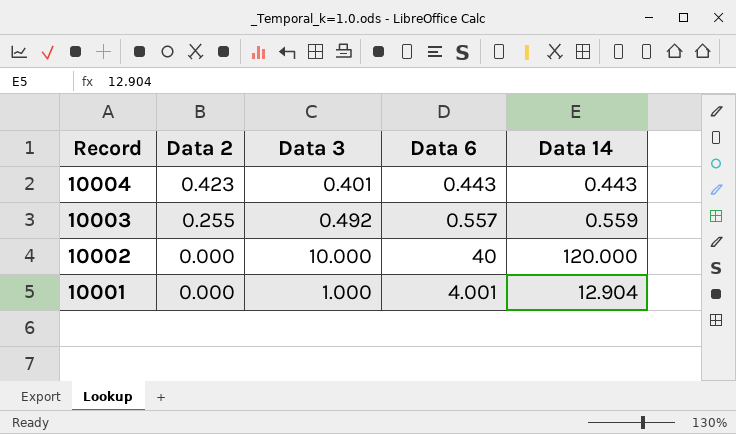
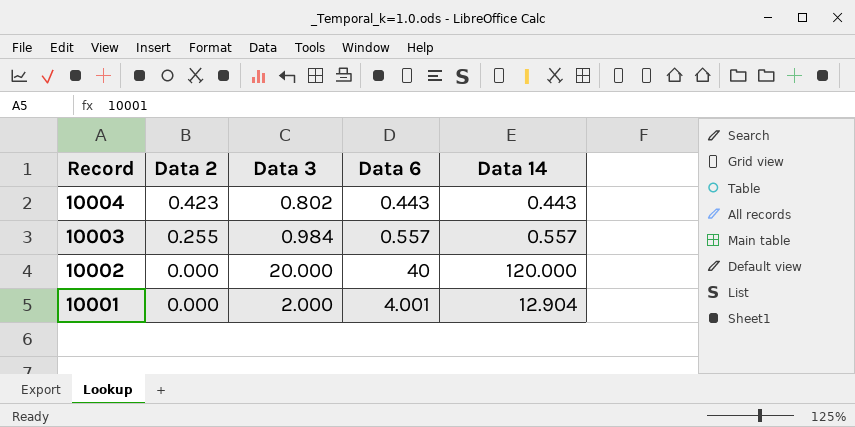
10004 | Data 3: 0.401 -> 0.802
10003 | Data 3: 0.492 -> 0.984
10003 | Data 14: 0.559 -> 0.557
10002 | Data 3: 10.000 -> 20.000
10001 | Data 3: 1.000 -> 2.000

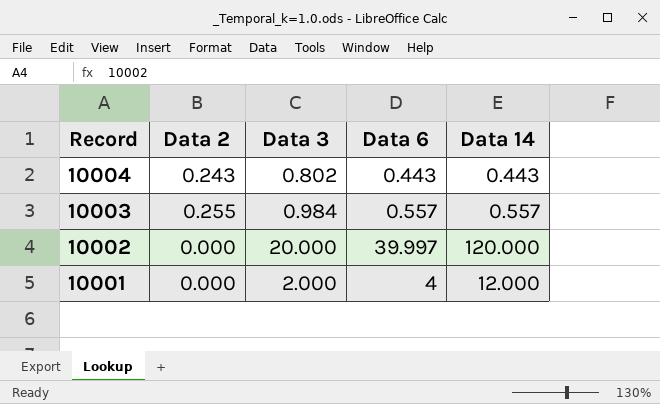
10004 | Data 2: 0.423 -> 0.243
10002 | Data 6: 40 -> 39.997
10001 | Data 6: 4.001 -> 4
10001 | Data 14: 12.904 -> 12.000

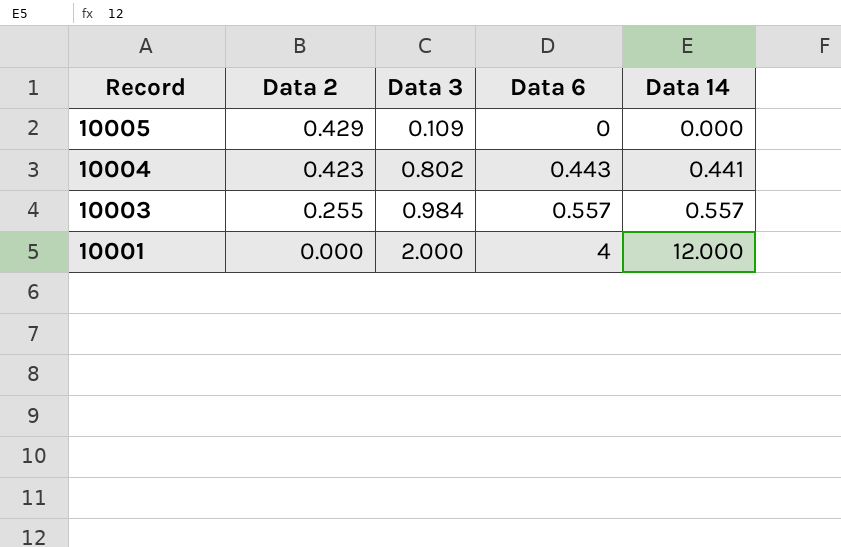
row 10002: 0.000 | 20.000 | 39.997 | 120.000 -> none
row 10005: none -> 0.429 | 0.109 | 0 | 0.000
10004 | Data 2: 0.243 -> 0.423
10004 | Data 14: 0.443 -> 0.441

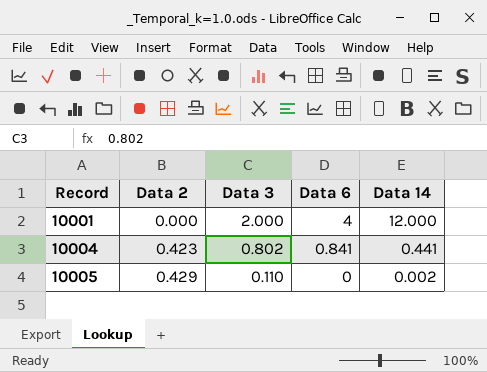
row order: Record descending -> Record ascending
row 10003: 0.255 | 0.984 | 0.557 | 0.557 -> none
10004 | Data 6: 0.443 -> 0.841
10005 | Data 3: 0.109 -> 0.110
10005 | Data 14: 0.000 -> 0.002

